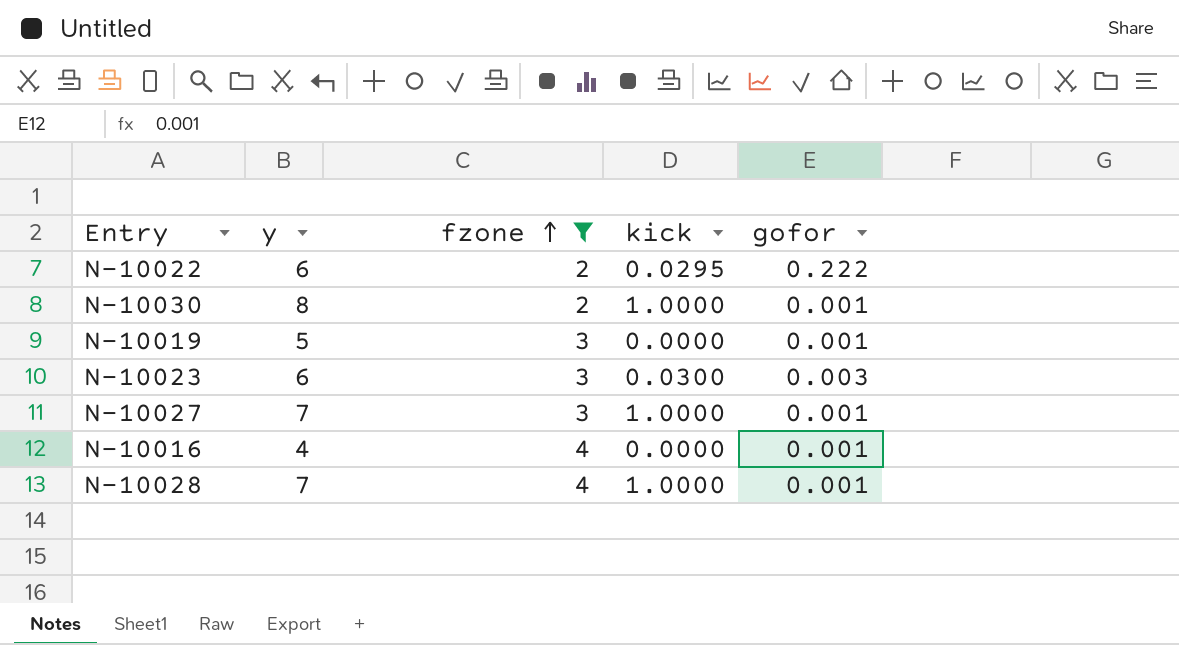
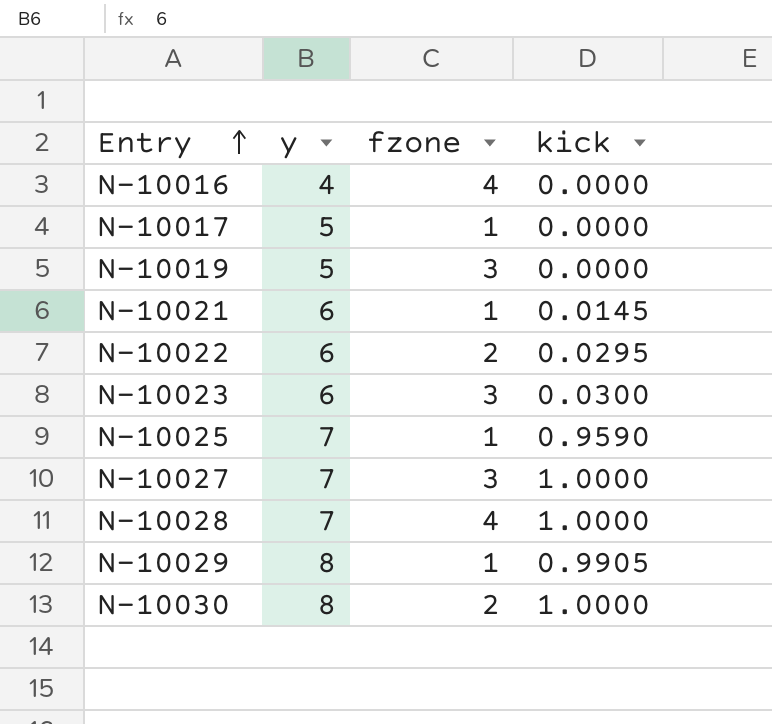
filter: fzone != 1 -> none
row order: fzone ascending -> Entry ascending
column gofor | position: 5 -> none

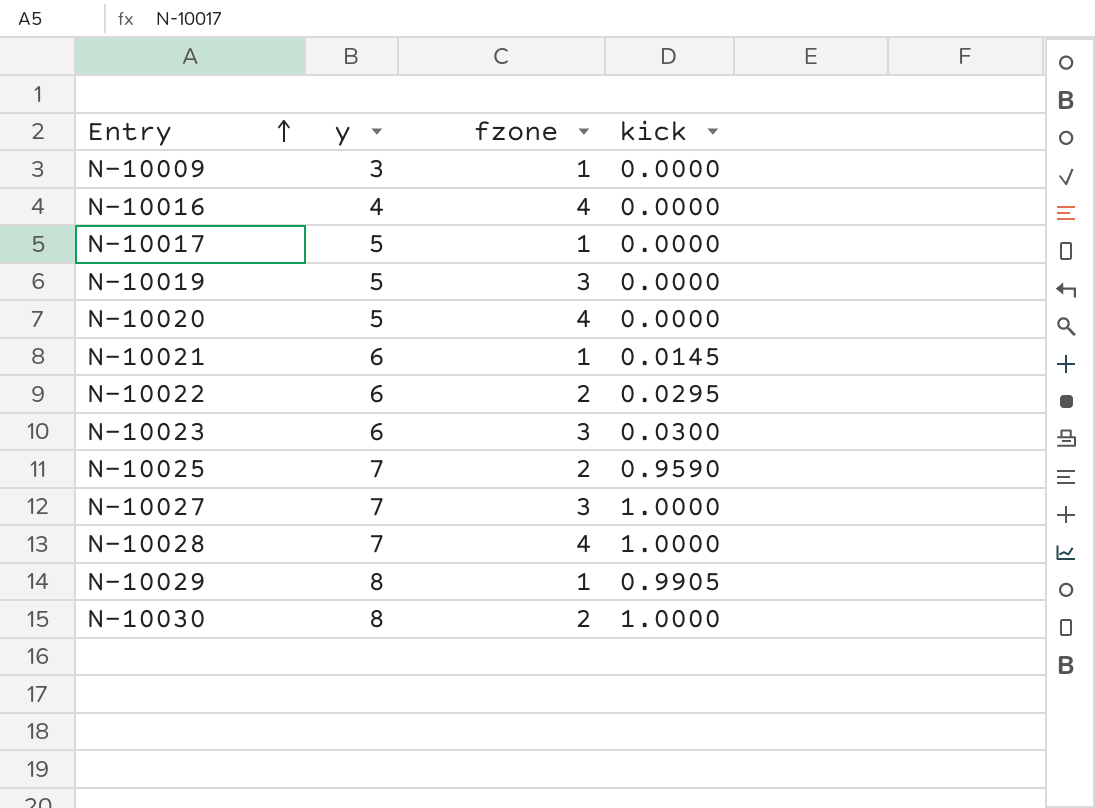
row N-10009: none -> 3 | 1 | 0.0000
row N-10020: none -> 5 | 4 | 0.0000
N-10025 | fzone: 1 -> 2

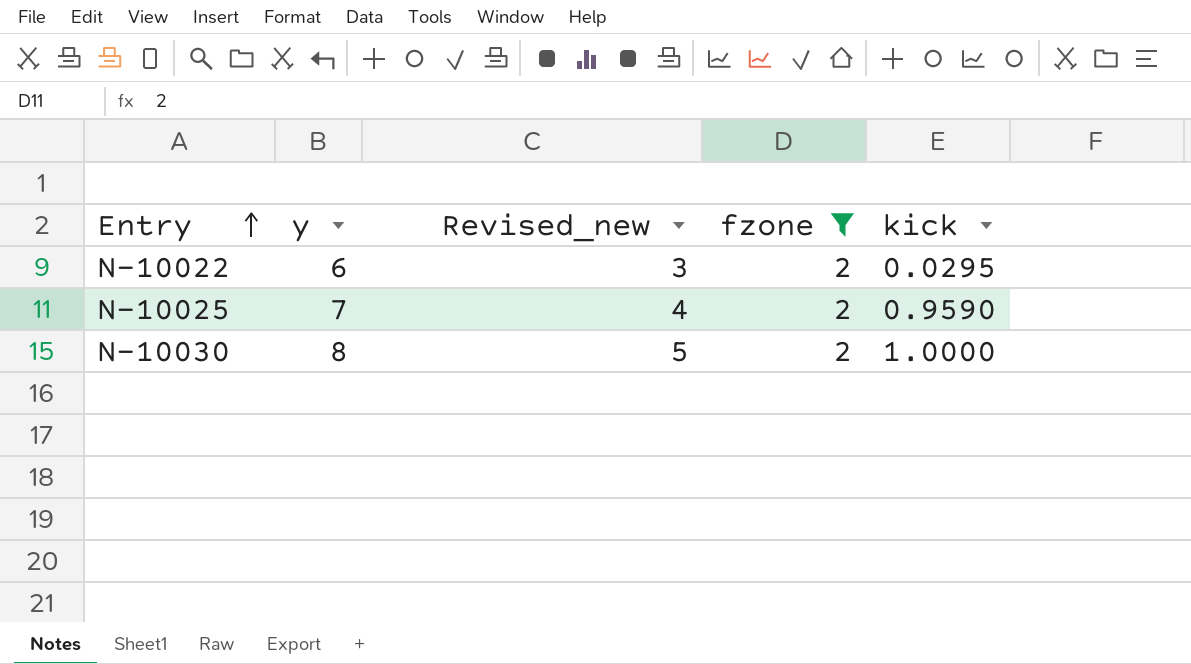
filter: none -> fzone = 2
column Revised_new | formula: none -> [y] - 3

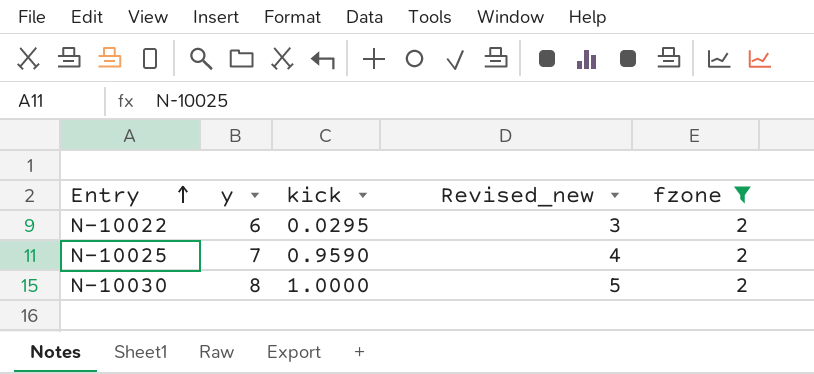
column kick | position: 5 -> 3

